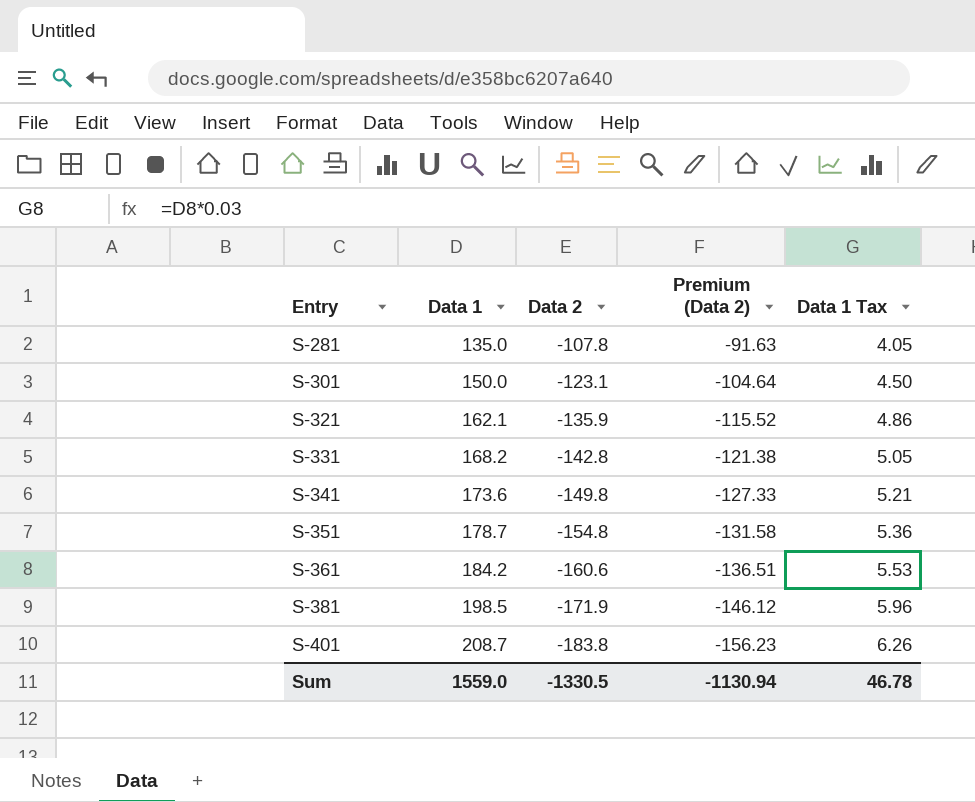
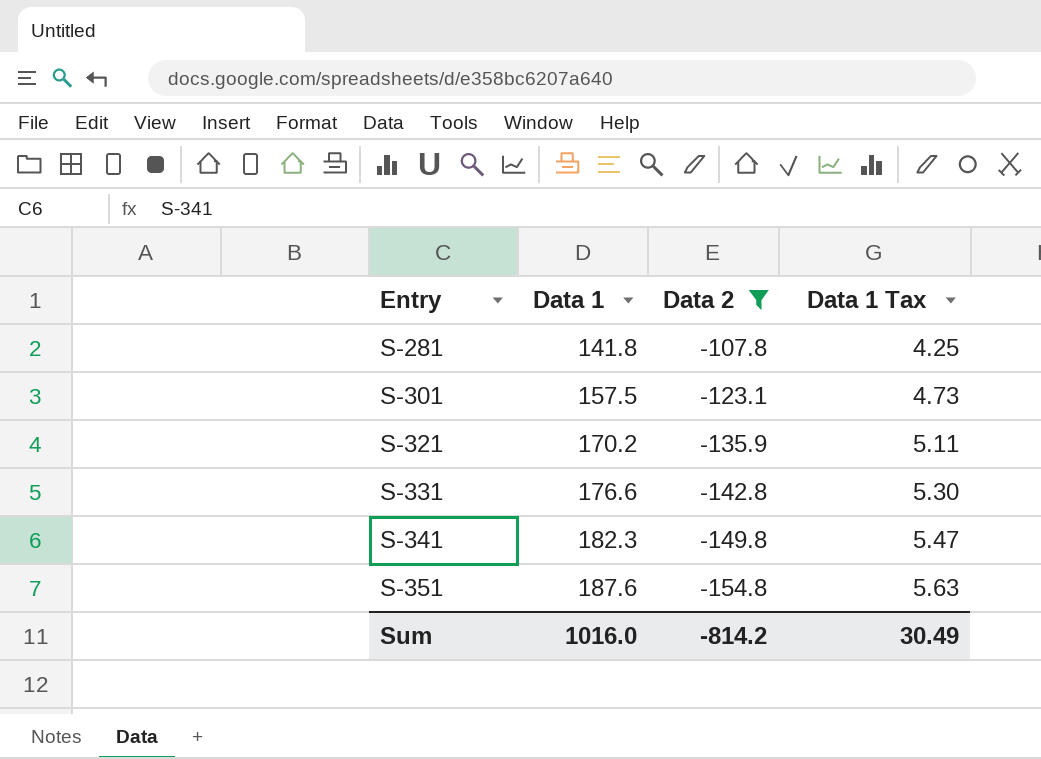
filter: none -> Data 2 >= -154.8
column Premium (Data 2) | formula: [Data 2] * 0.85 -> none
S-281 | Data 1: 135.0 -> 141.8
S-281 | Data 1 Tax: 4.05 -> 4.25
S-301 | Data 1: 150.0 -> 157.5
S-301 | Data 1 Tax: 4.50 -> 4.73
S-321 | Data 1: 162.1 -> 170.2
S-321 | Data 1 Tax: 4.86 -> 5.11
S-331 | Data 1: 168.2 -> 176.6
S-331 | Data 1 Tax: 5.05 -> 5.30
S-341 | Data 1: 173.6 -> 182.3
S-341 | Data 1 Tax: 5.21 -> 5.47
S-351 | Data 1: 178.7 -> 187.6
S-351 | Data 1 Tax: 5.36 -> 5.63
Sum | Data 1: 1559.0 -> 1016.0
Sum | Data 2: -1330.5 -> -814.2
Sum | Data 1 Tax: 46.78 -> 30.49

